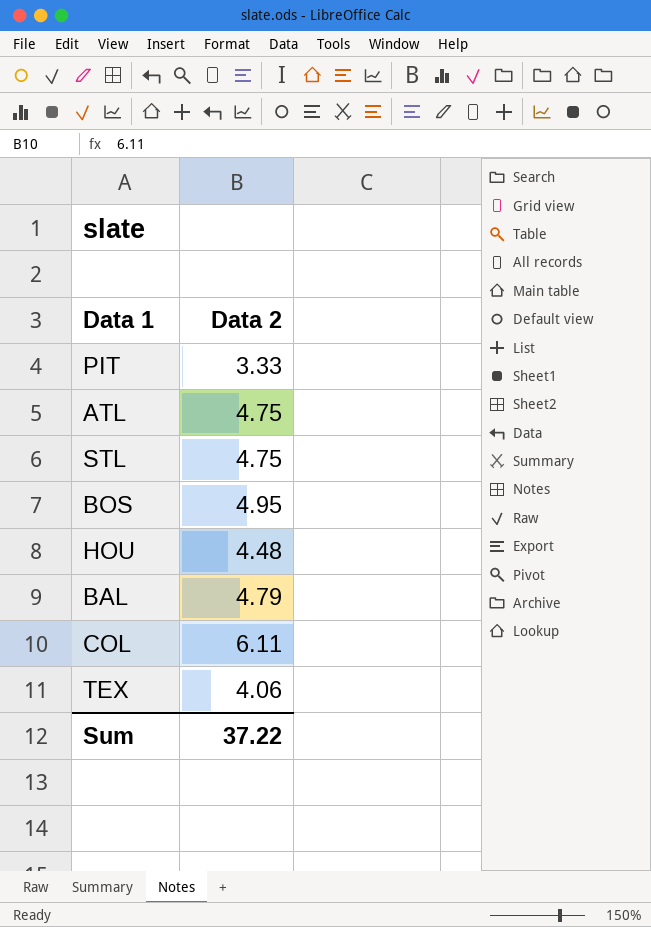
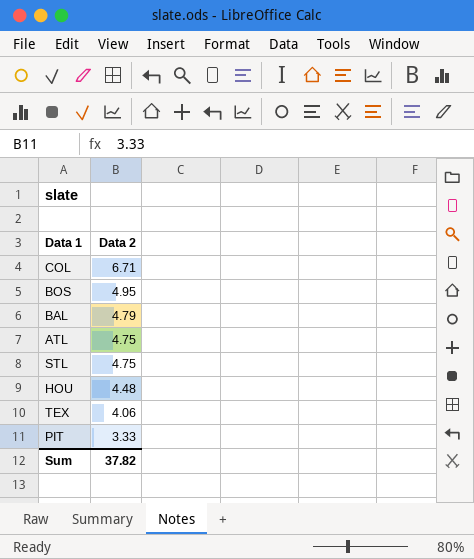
row order: none -> Data 2 descending
COL | Data 2: 6.11 -> 6.71
Sum | Data 2: 37.22 -> 37.82

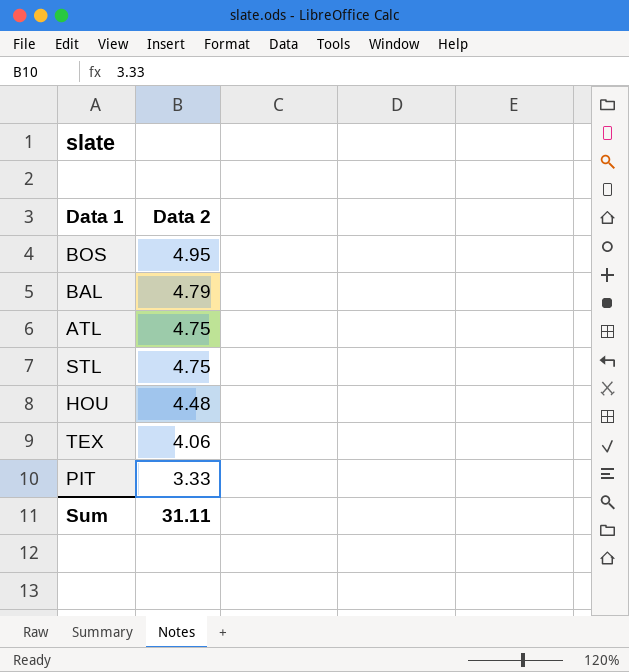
row COL: 6.71 -> none
Sum | Data 2: 37.82 -> 31.11

